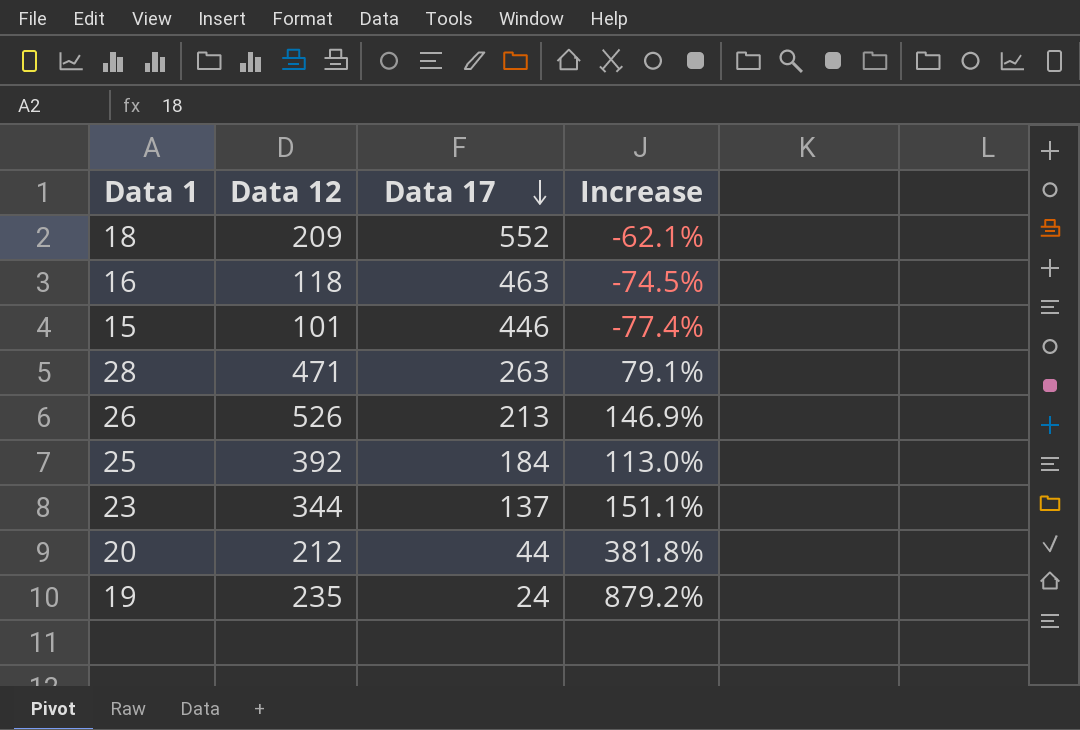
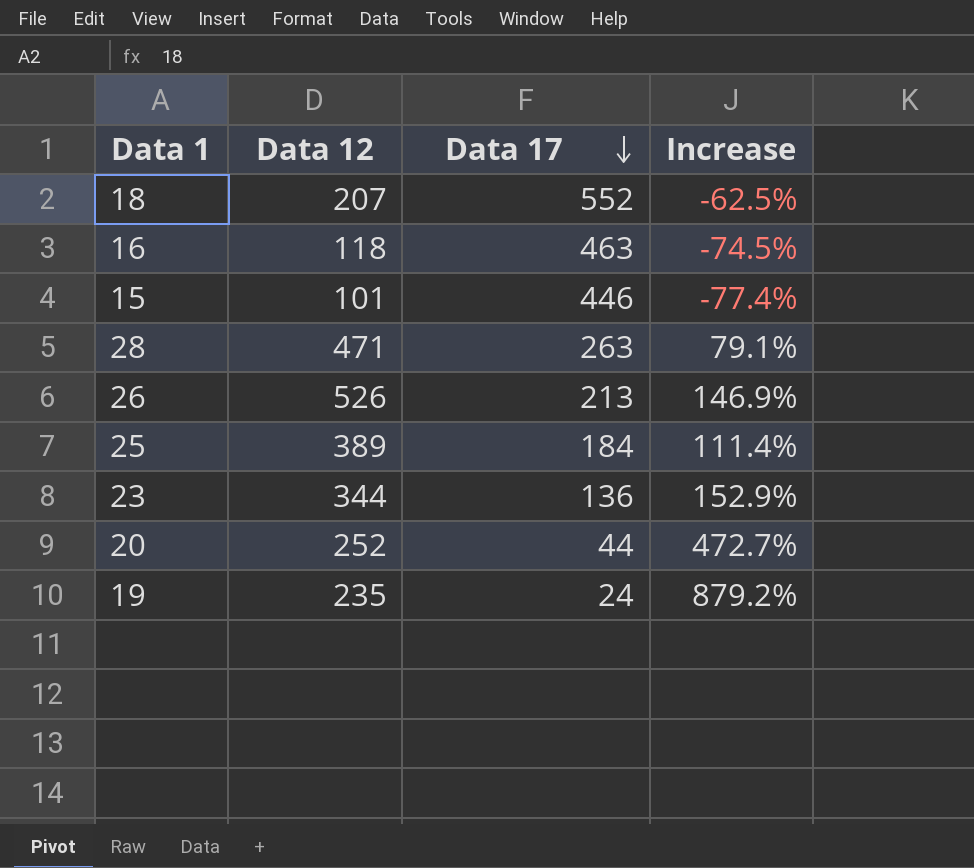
18 | Data 12: 209 -> 207
18 | Increase: -62.1% -> -62.5%
25 | Data 12: 392 -> 389
25 | Increase: 113.0% -> 111.4%
23 | Data 17: 137 -> 136
23 | Increase: 151.1% -> 152.9%
20 | Data 12: 212 -> 252
20 | Increase: 381.8% -> 472.7%

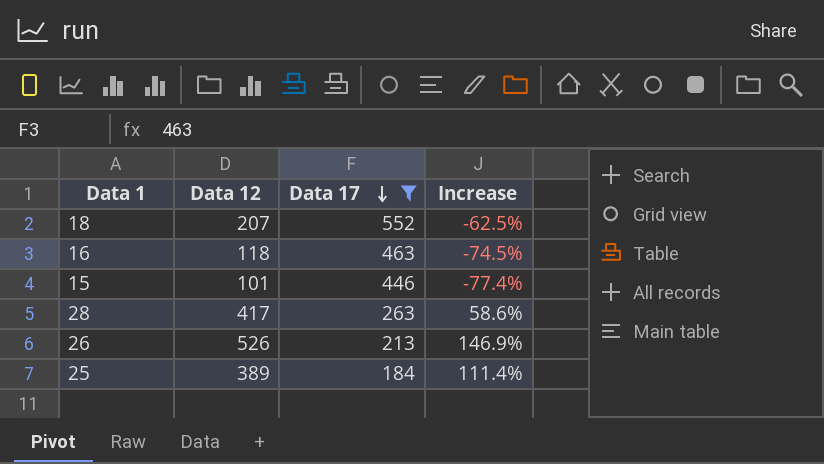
filter: none -> Data 17 >= 184
28 | Data 12: 471 -> 417
28 | Increase: 79.1% -> 58.6%

